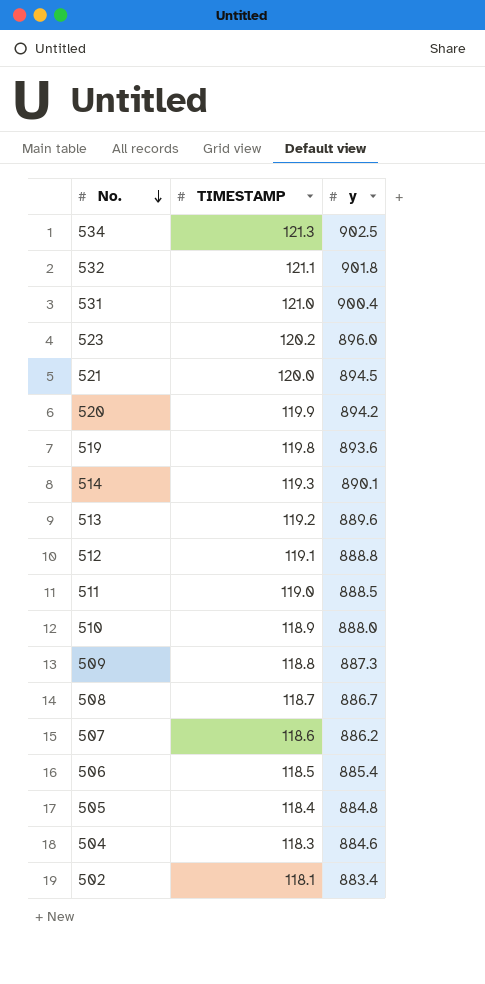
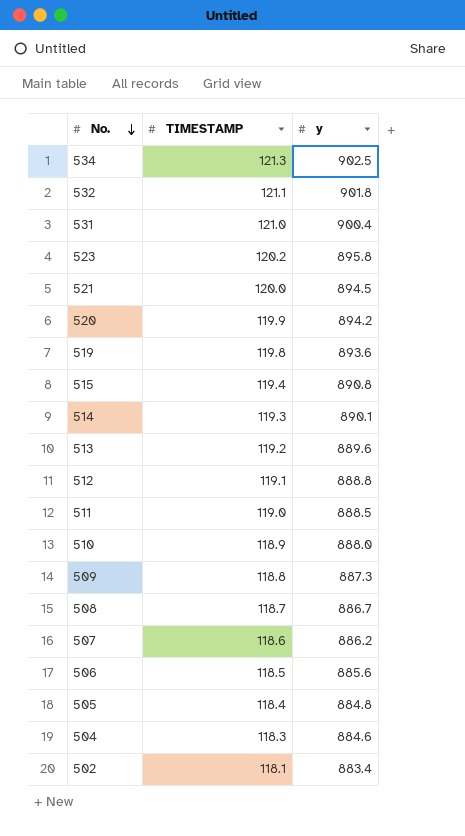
523 | y: 896.0 -> 895.8
row 515: none -> 119.4 | 890.8
506 | y: 885.4 -> 885.6

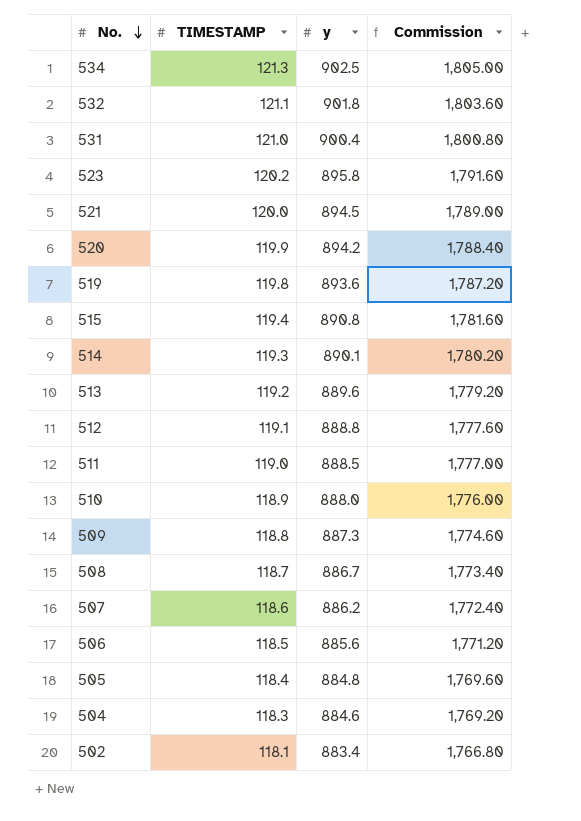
column Commission | formula: none -> [y] * 2

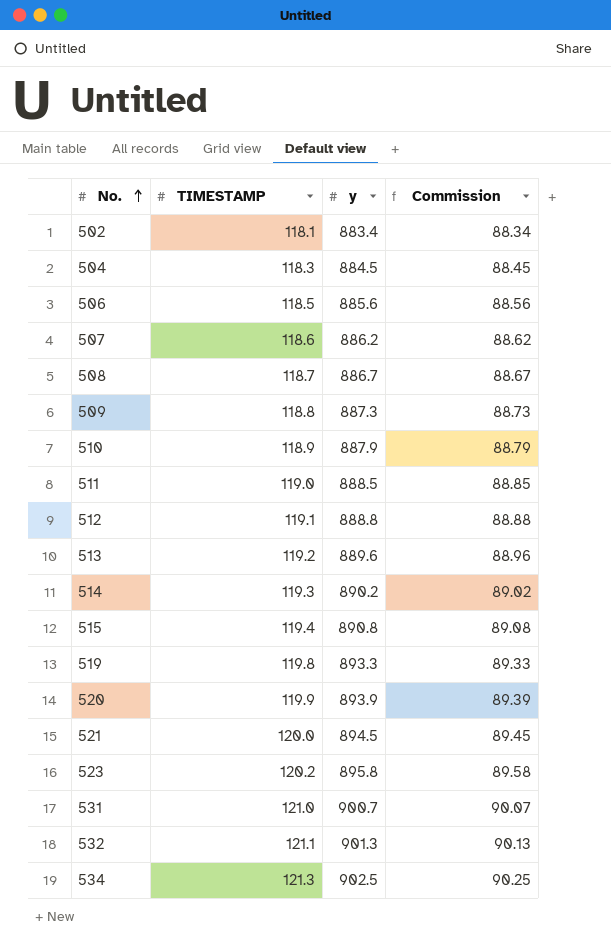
row order: No. descending -> No. ascending
column Commission | formula: [y] * 2 -> [y] * 0.1
row 505: 118.4 | 884.8 | 1,769.60 -> none
504 | y: 884.6 -> 884.5
510 | y: 888.0 -> 887.9
514 | y: 890.1 -> 890.2
519 | y: 893.6 -> 893.3
520 | y: 894.2 -> 893.9
531 | y: 900.4 -> 900.7
532 | y: 901.8 -> 901.3

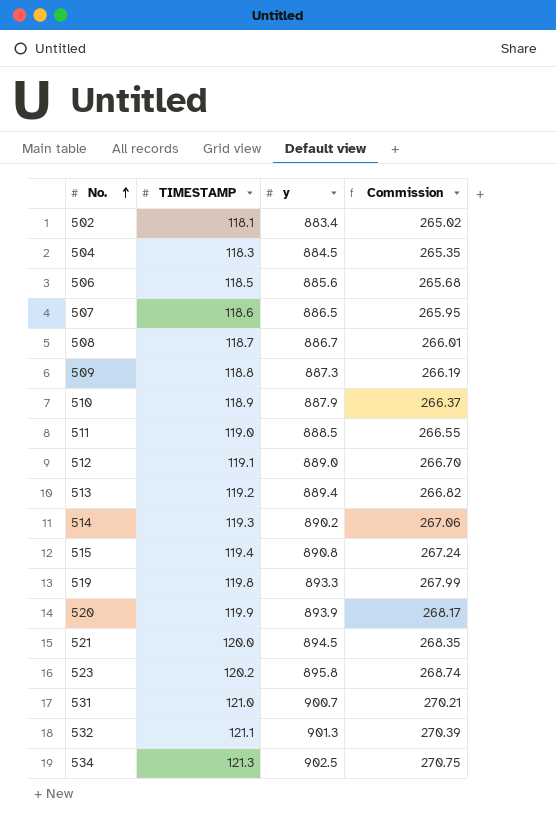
column Commission | formula: [y] * 0.1 -> [y] * 0.3
507 | y: 886.2 -> 886.5
512 | y: 888.8 -> 889.0
513 | y: 889.6 -> 889.4

